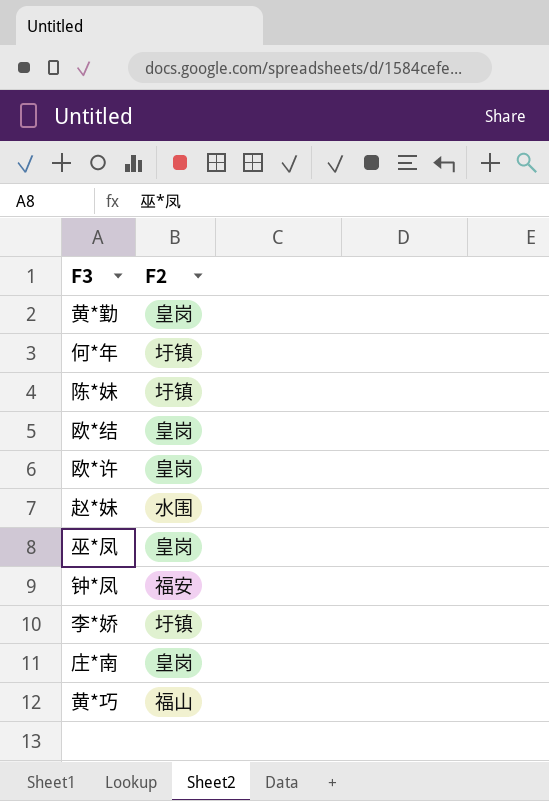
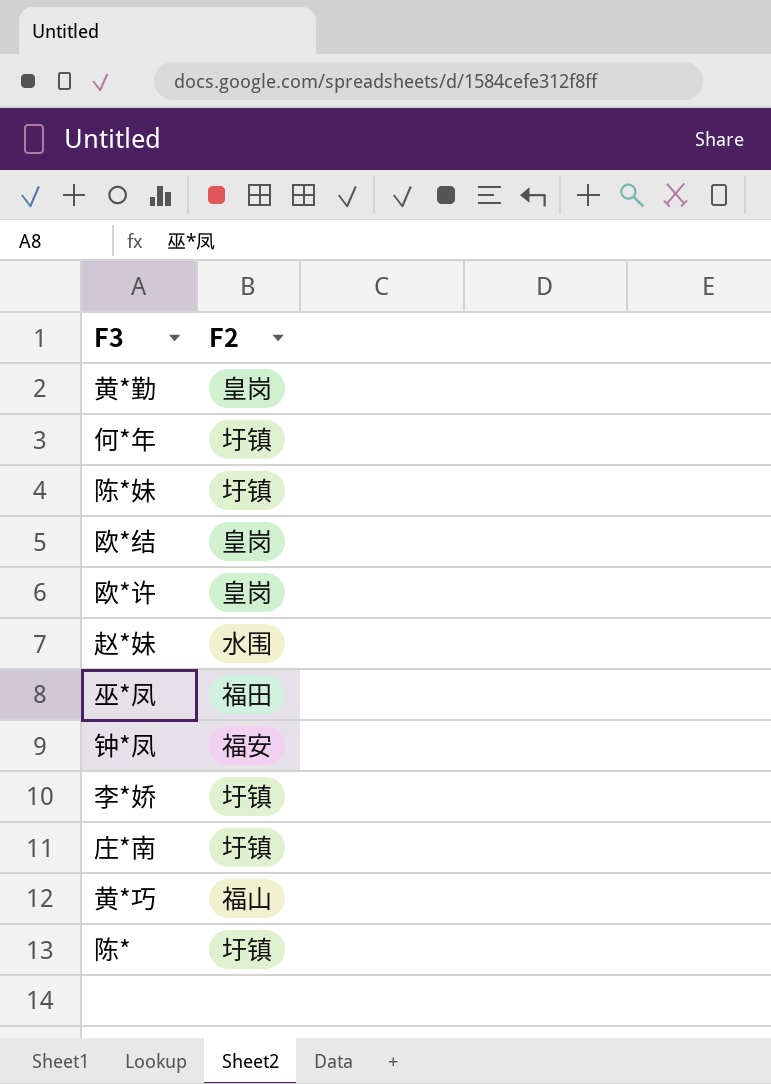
巫*凤 | F2: 皇岗 -> 福田
庄*南 | F2: 皇岗 -> 圩镇
row 陈*: none -> 圩镇

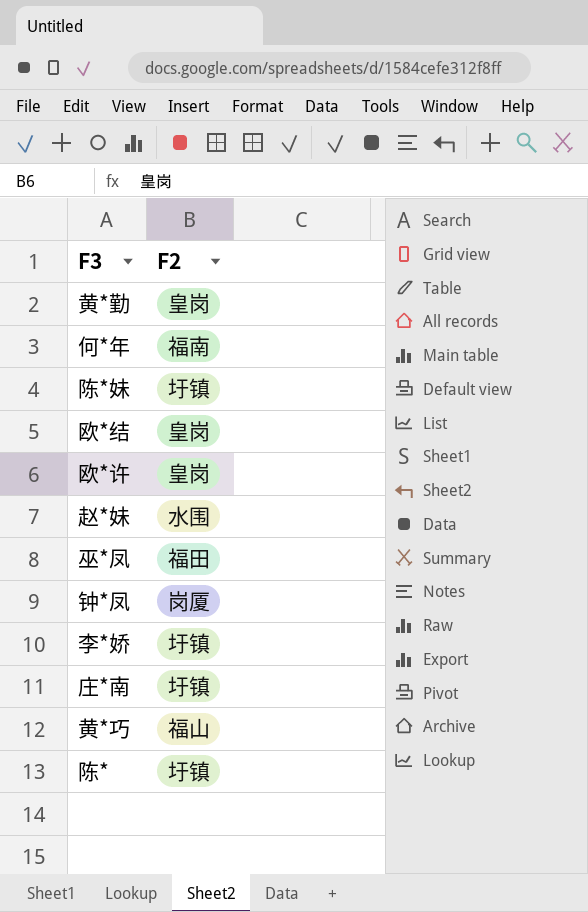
何*年 | F2: 圩镇 -> 福南
钟*凤 | F2: 福安 -> 岗厦

